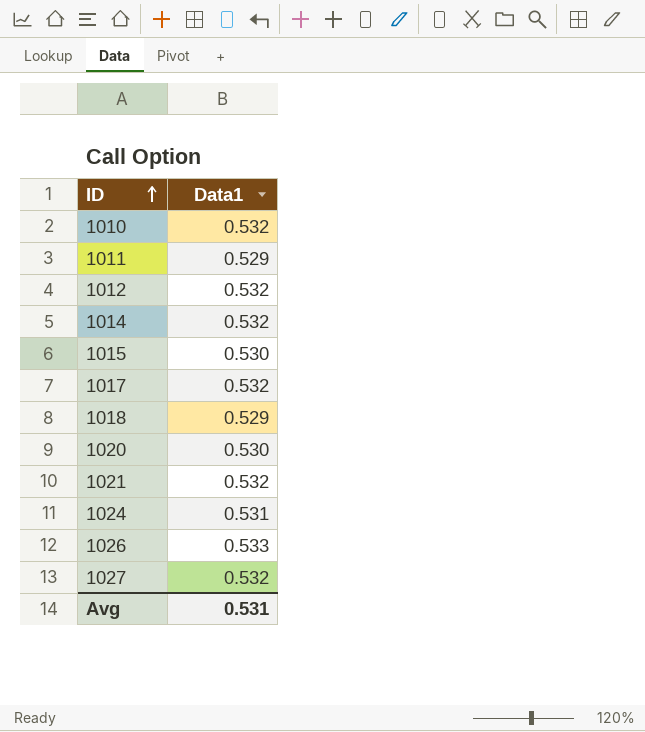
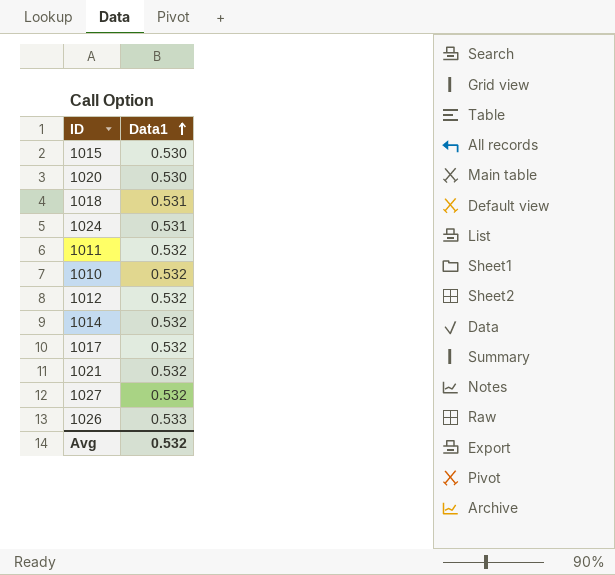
row order: ID ascending -> Data1 ascending
1018 | Data1: 0.529 -> 0.531
1011 | Data1: 0.529 -> 0.532
Avg | Data1: 0.531 -> 0.532

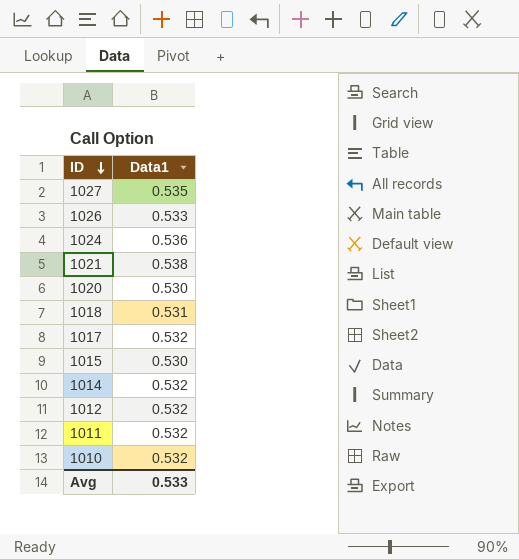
row order: Data1 ascending -> ID descending
1027 | Data1: 0.532 -> 0.535
1024 | Data1: 0.531 -> 0.536
1021 | Data1: 0.532 -> 0.538
Avg | Data1: 0.532 -> 0.533

